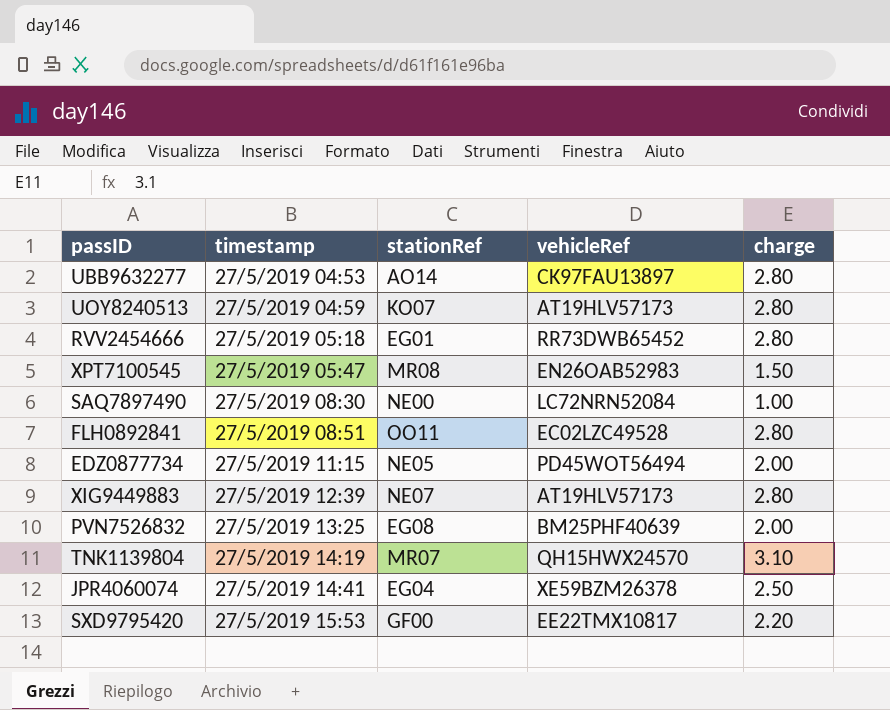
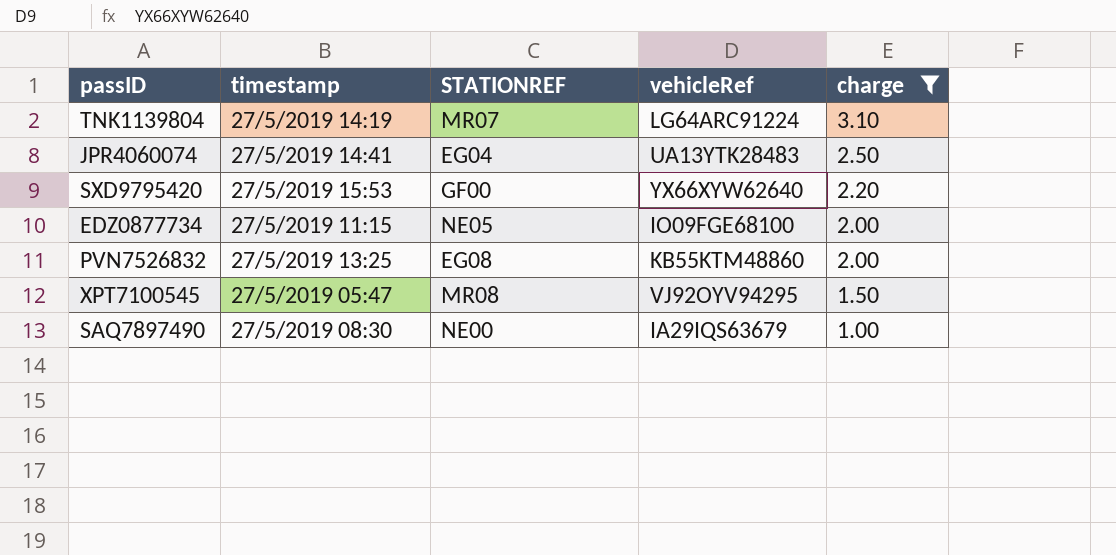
filter: none -> charge != 2.80
row order: timestamp ascending -> charge descending
column name: stationRef -> STATIONREF
TNK1139804 | vehicleRef: QH15HWX24570 -> LG64ARC91224
JPR4060074 | vehicleRef: XE59BZM26378 -> UA13YTK28483
SXD9795420 | vehicleRef: EE22TMX10817 -> YX66XYW62640
EDZ0877734 | vehicleRef: PD45WOT56494 -> IO09FGE68100
PVN7526832 | vehicleRef: BM25PHF40639 -> KB55KTM48860
XPT7100545 | vehicleRef: EN26OAB52983 -> VJ92OYV94295
SAQ7897490 | vehicleRef: LC72NRN52084 -> IA29IQS63679

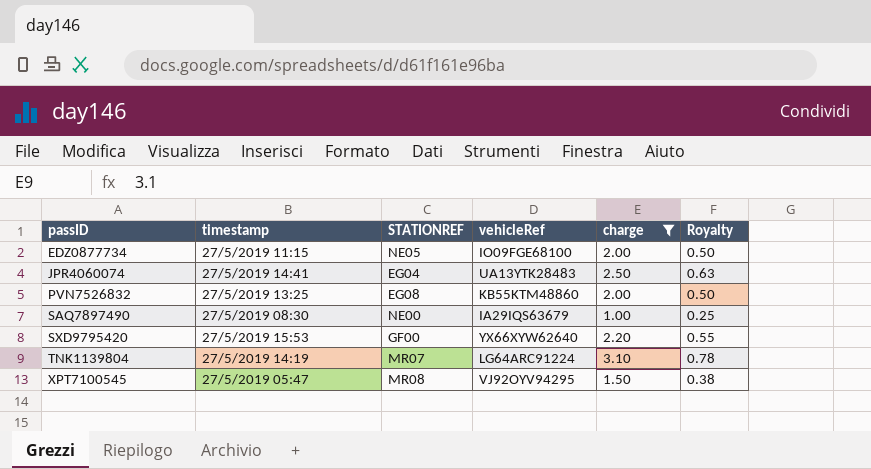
row order: charge descending -> passID ascending
column Royalty | formula: none -> [charge] * 0.25

